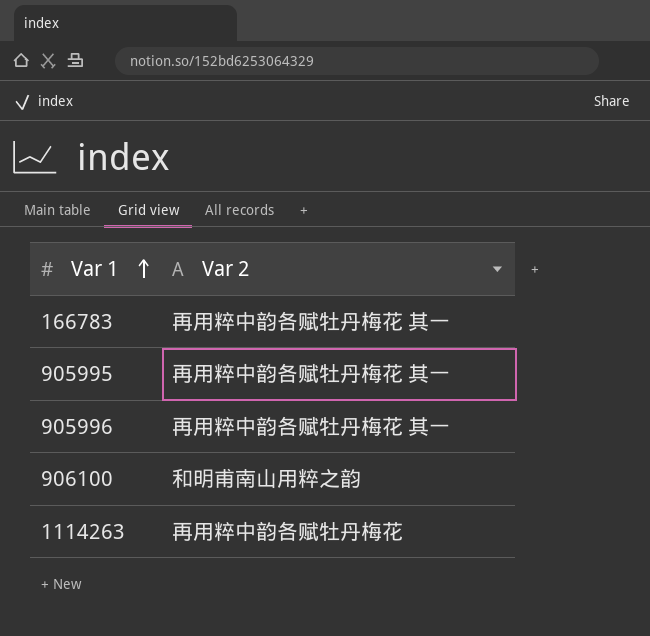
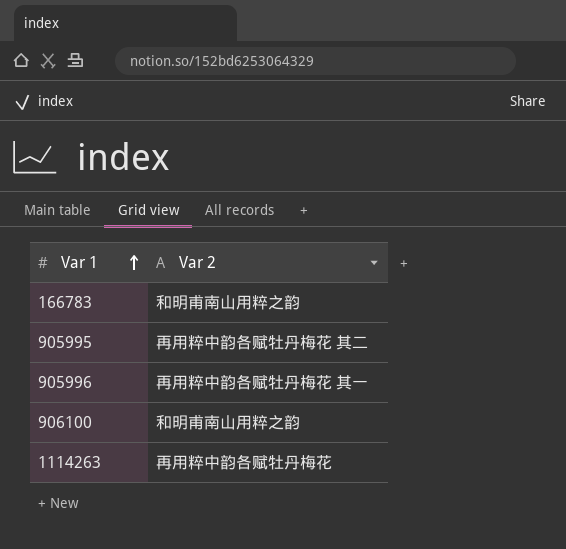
166783 | Var 2: 再用粹中韵各赋牡丹梅花 其一 -> 和明甫南山用粹之韵
905995 | Var 2: 再用粹中韵各赋牡丹梅花 其一 -> 再用粹中韵各赋牡丹梅花 其二

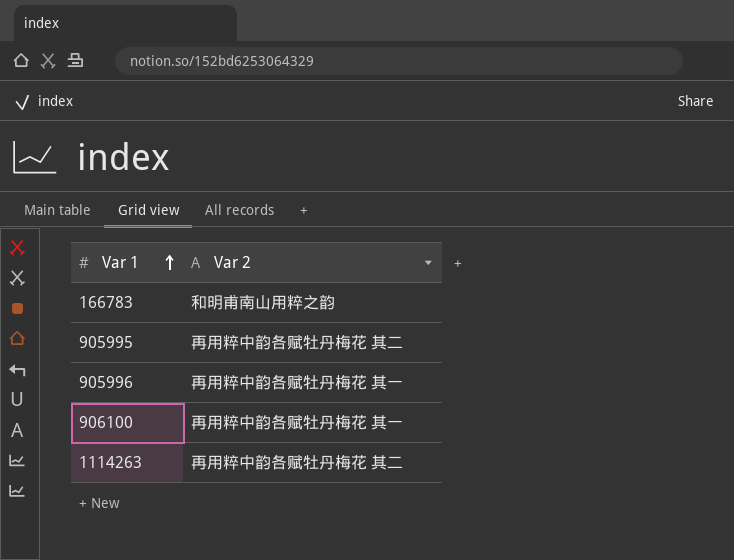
906100 | Var 2: 和明甫南山用粹之韵 -> 再用粹中韵各赋牡丹梅花 其一
1114263 | Var 2: 再用粹中韵各赋牡丹梅花 -> 再用粹中韵各赋牡丹梅花 其二

